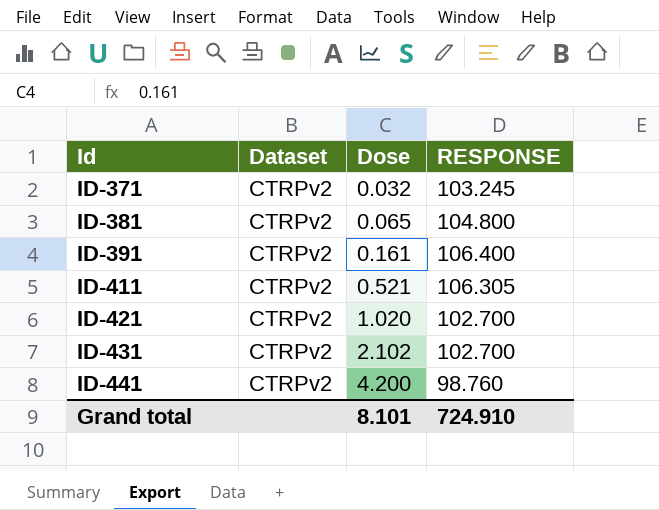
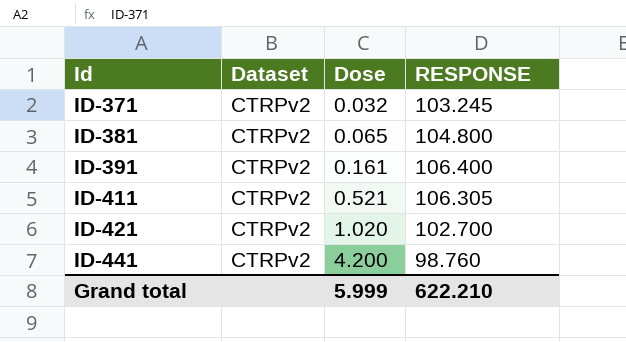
row ID-431: CTRPv2 | 2.102 | 102.700 -> none
Grand total | Dose: 8.101 -> 5.999
Grand total | RESPONSE: 724.910 -> 622.210

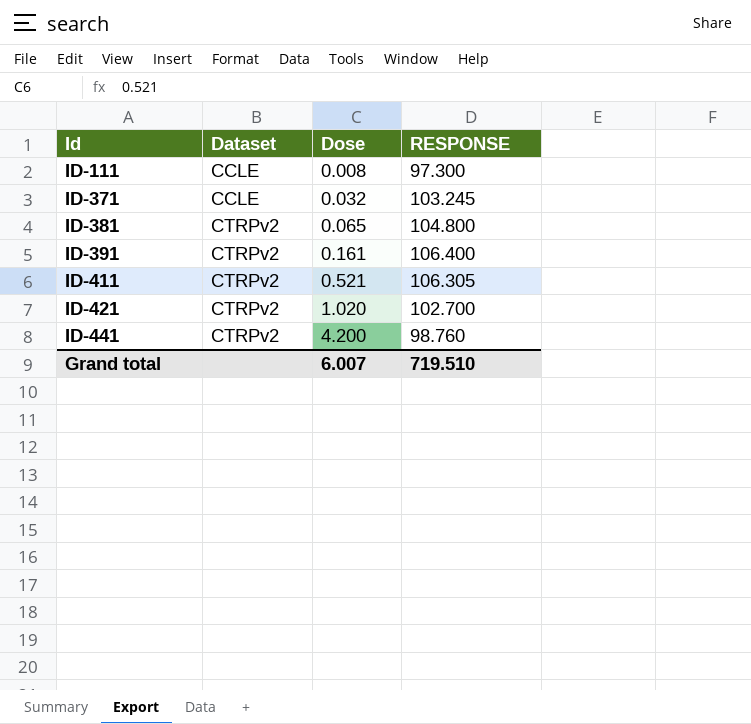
row ID-111: none -> CCLE | 0.008 | 97.300
ID-371 | Dataset: CTRPv2 -> CCLE
Grand total | Dose: 5.999 -> 6.007
Grand total | RESPONSE: 622.210 -> 719.510

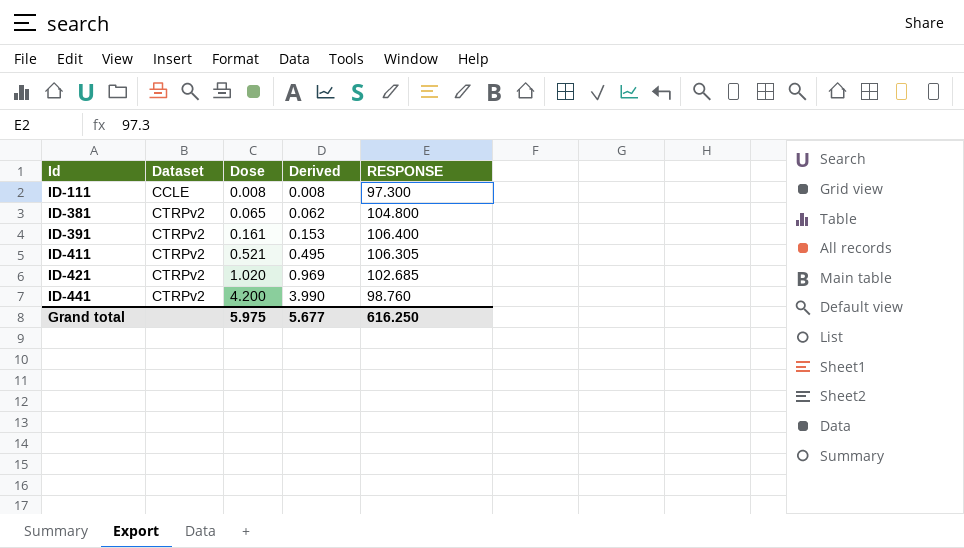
column Derived | formula: none -> [Dose] * 0.95
row ID-371: CCLE | 0.032 | 103.245 -> none
ID-421 | RESPONSE: 102.700 -> 102.685
Grand total | Dose: 6.007 -> 5.975
Grand total | RESPONSE: 719.510 -> 616.250

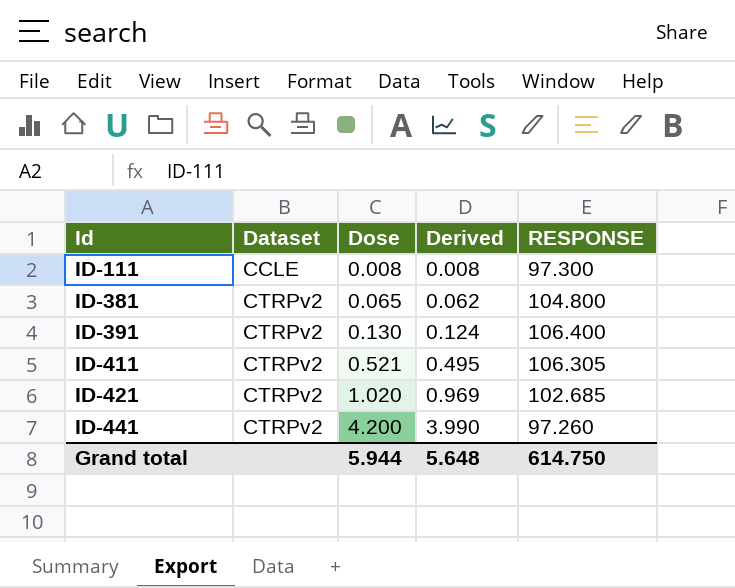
ID-391 | Dose: 0.161 -> 0.130
ID-391 | Derived: 0.153 -> 0.124
ID-441 | RESPONSE: 98.760 -> 97.260
Grand total | Dose: 5.975 -> 5.944
Grand total | Derived: 5.677 -> 5.648
Grand total | RESPONSE: 616.250 -> 614.750

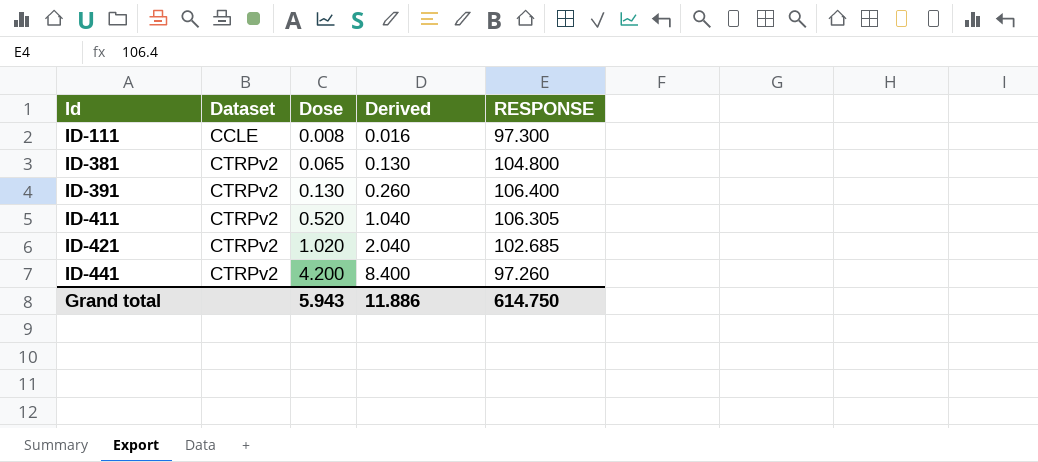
column Derived | formula: [Dose] * 0.95 -> [Dose] * 2
ID-411 | Dose: 0.521 -> 0.520
Grand total | Dose: 5.944 -> 5.943
Grand total | Derived: 5.648 -> 11.886

